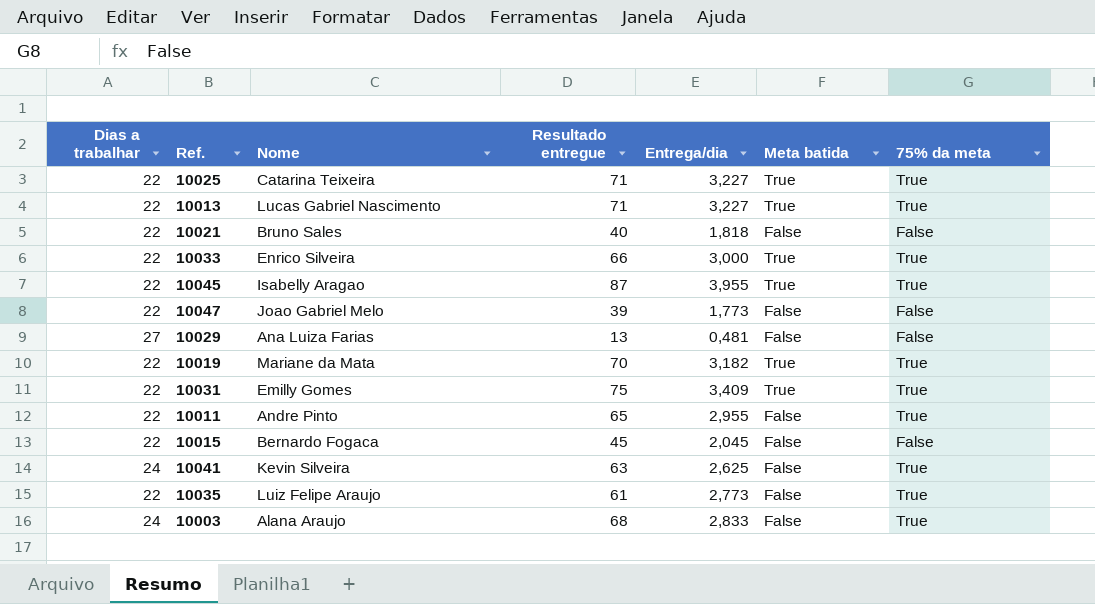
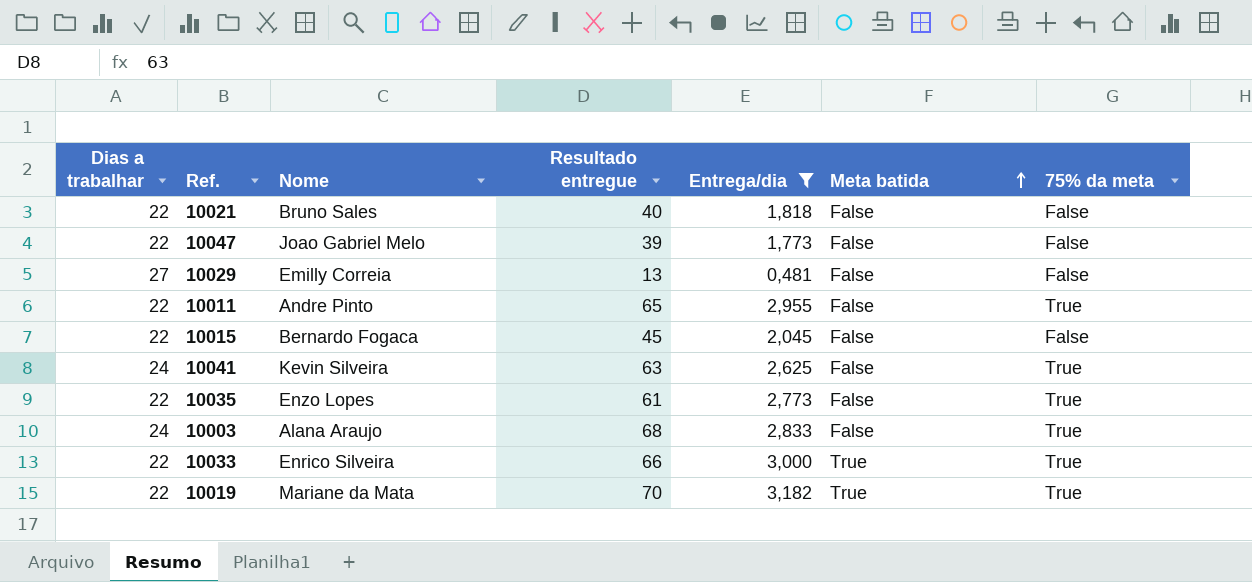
filter: none -> Entrega/dia <= 3,182
row order: none -> Meta batida ascending
10029 | Nome: Ana Luiza Farias -> Emilly Correia
10035 | Nome: Luiz Felipe Araujo -> Enzo Lopes

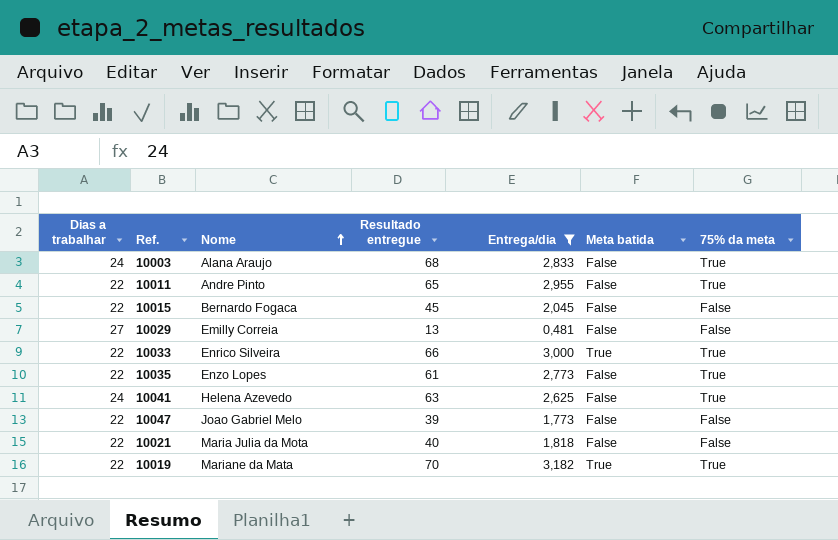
row order: Meta batida ascending -> Nome ascending
10041 | Nome: Kevin Silveira -> Helena Azevedo
10021 | Nome: Bruno Sales -> Maria Julia da Mota

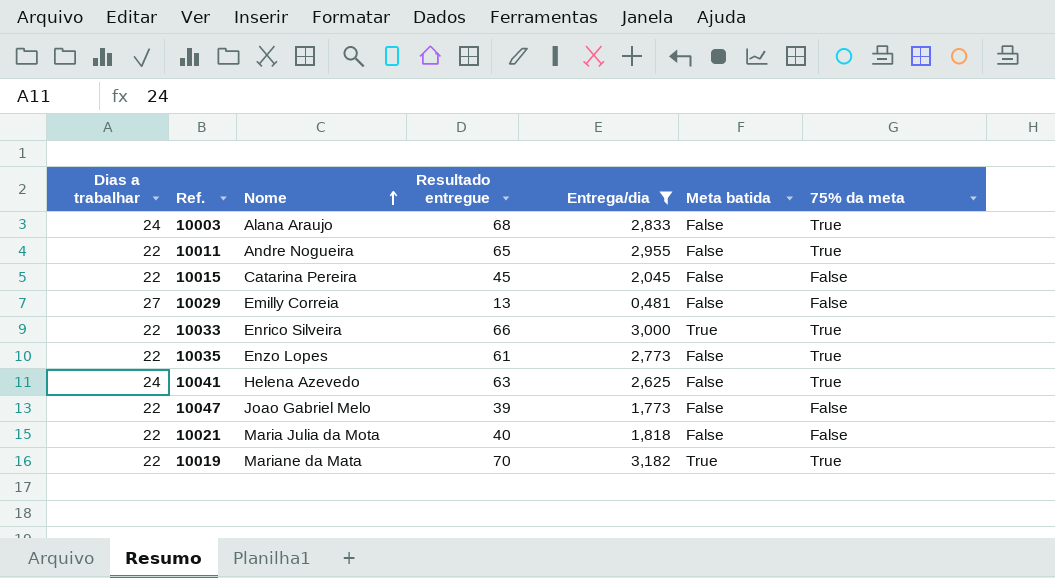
10011 | Nome: Andre Pinto -> Andre Nogueira
10015 | Nome: Bernardo Fogaca -> Catarina Pereira

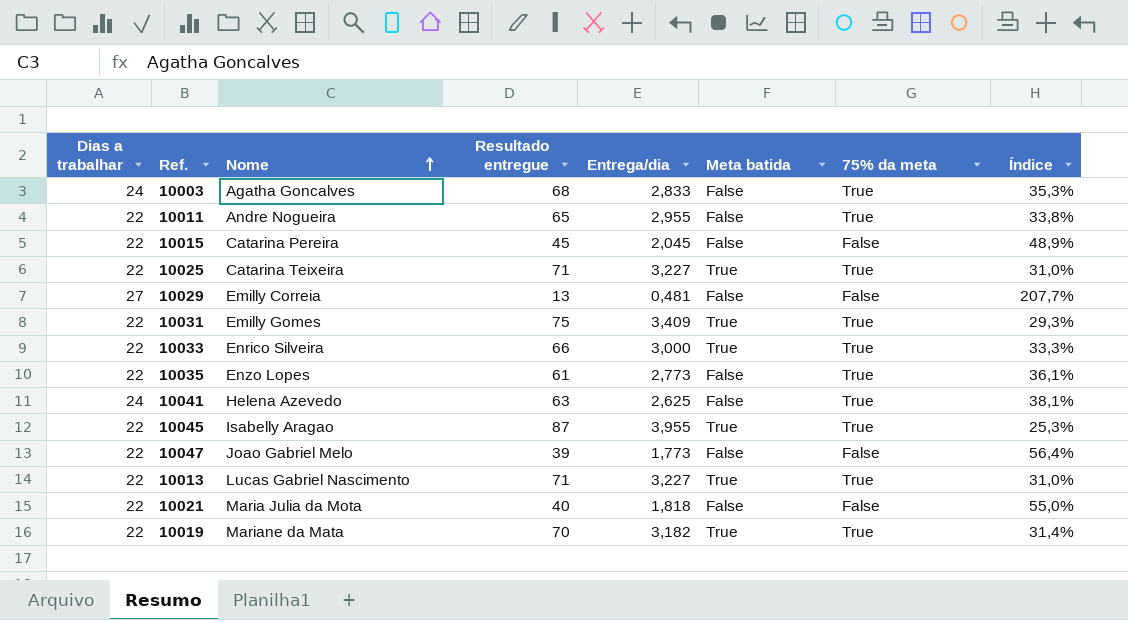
filter: Entrega/dia <= 3,182 -> none
column Índice | formula: none -> [Dias a trabalhar] / [Resultado entregue]
10003 | Nome: Alana Araujo -> Agatha Goncalves

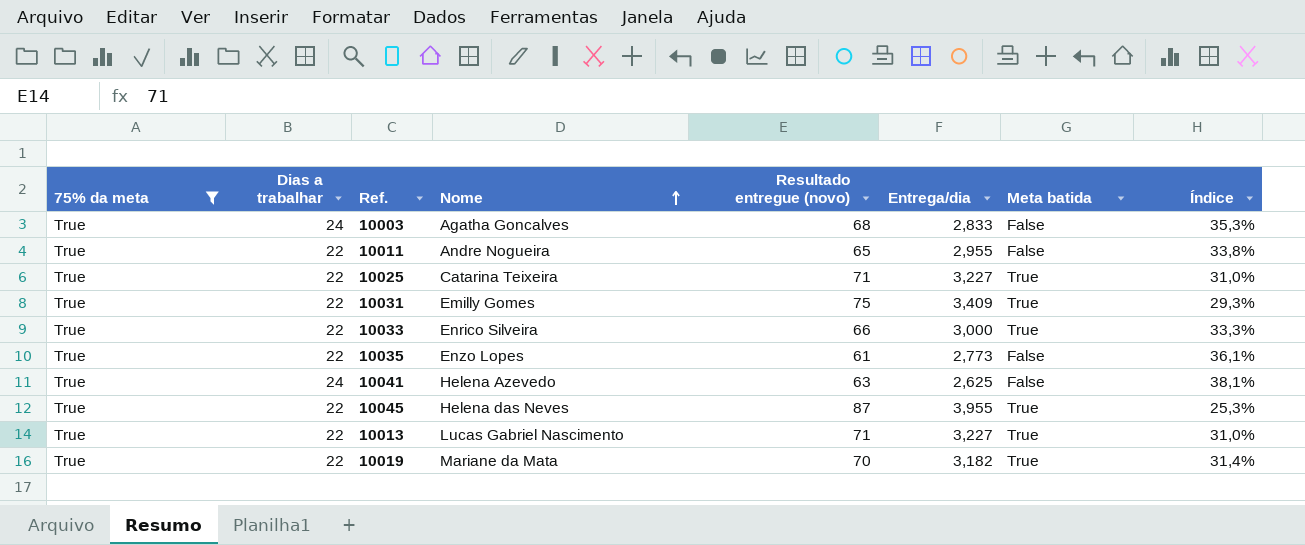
filter: none -> 75% da meta = True
column 75% da meta | position: 7 -> 1
column name: Resultado entregue -> Resultado entregue (novo)
10045 | Nome: Isabelly Aragao -> Helena das Neves

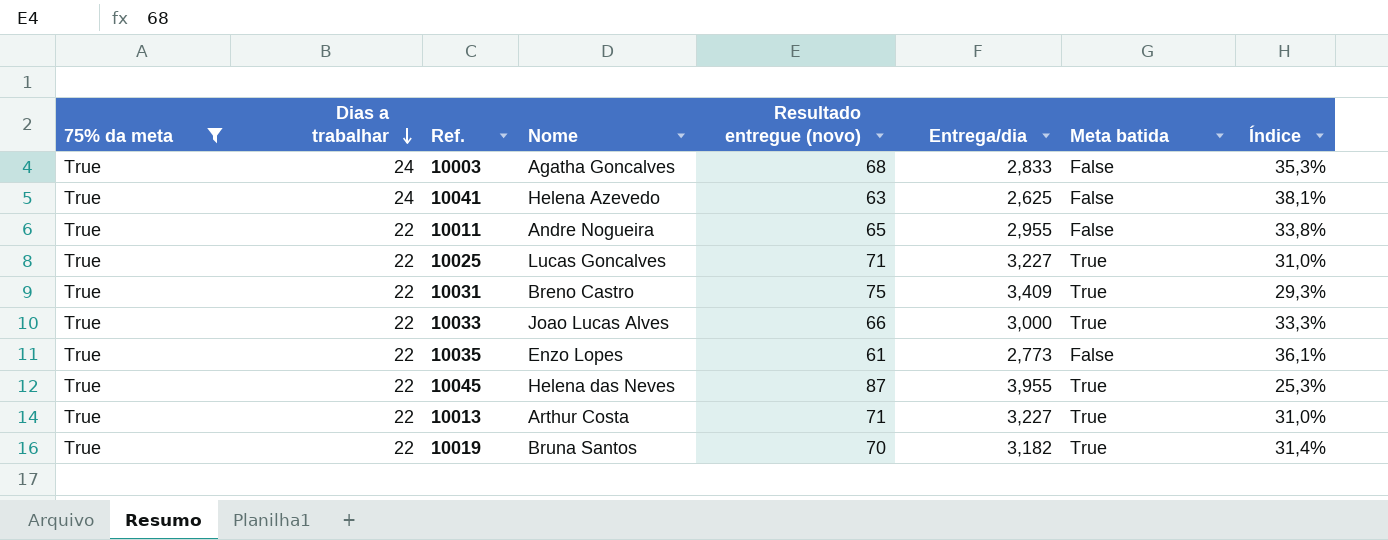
row order: Nome ascending -> Dias a trabalhar descending
10025 | Nome: Catarina Teixeira -> Lucas Goncalves
10031 | Nome: Emilly Gomes -> Breno Castro
10033 | Nome: Enrico Silveira -> Joao Lucas Alves
10013 | Nome: Lucas Gabriel Nascimento -> Arthur Costa
10019 | Nome: Mariane da Mata -> Bruna Santos

